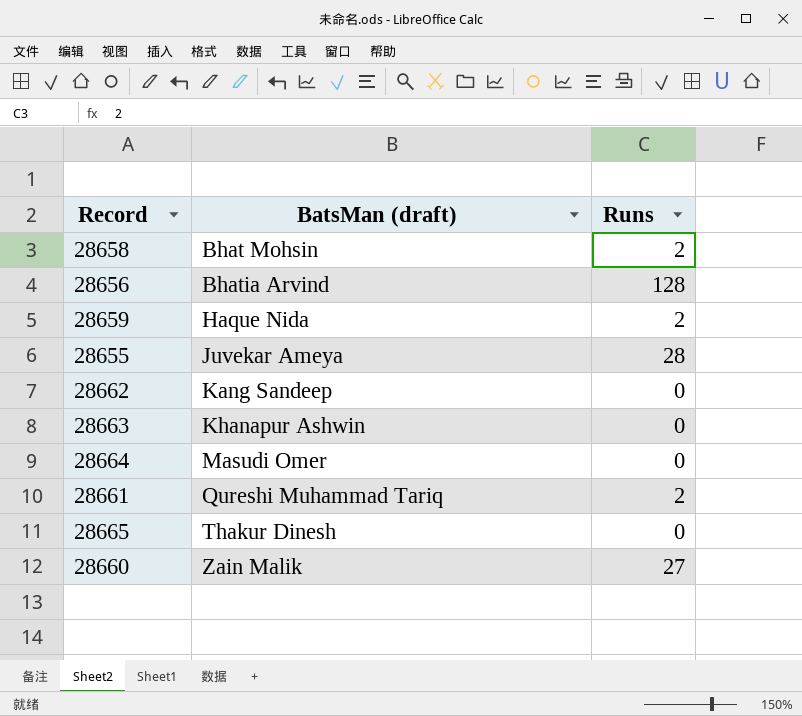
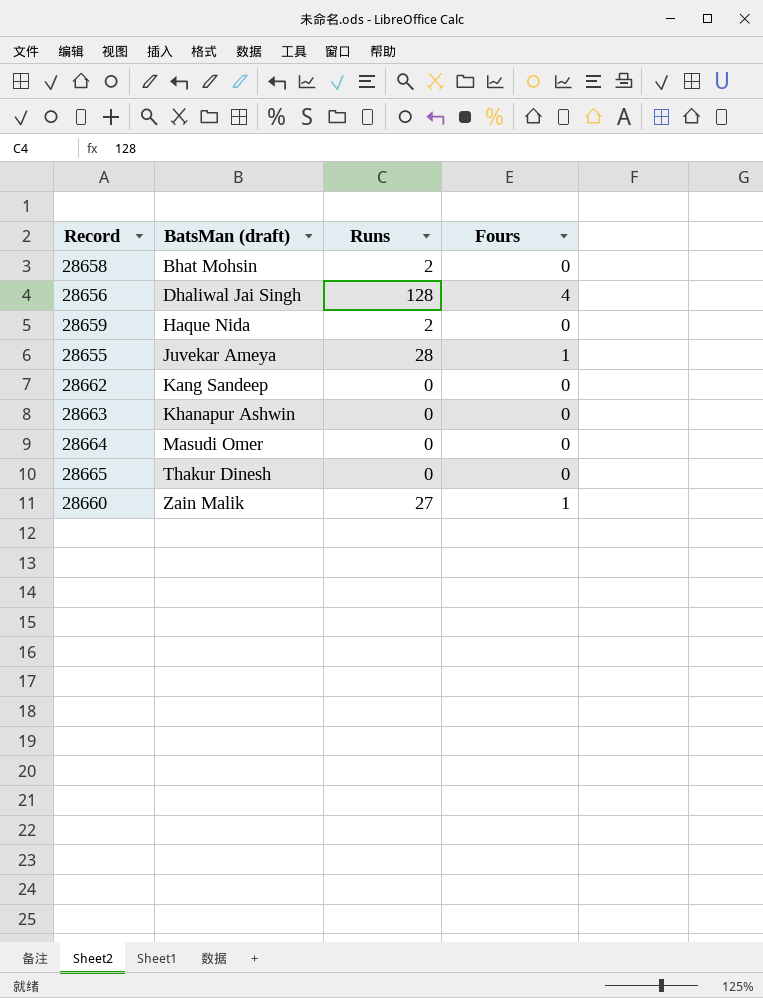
column Fours | position: none -> 4
row 28661: Qureshi Muhammad Tariq | 2 -> none
28656 | BatsMan (draft): Bhatia Arvind -> Dhaliwal Jai Singh

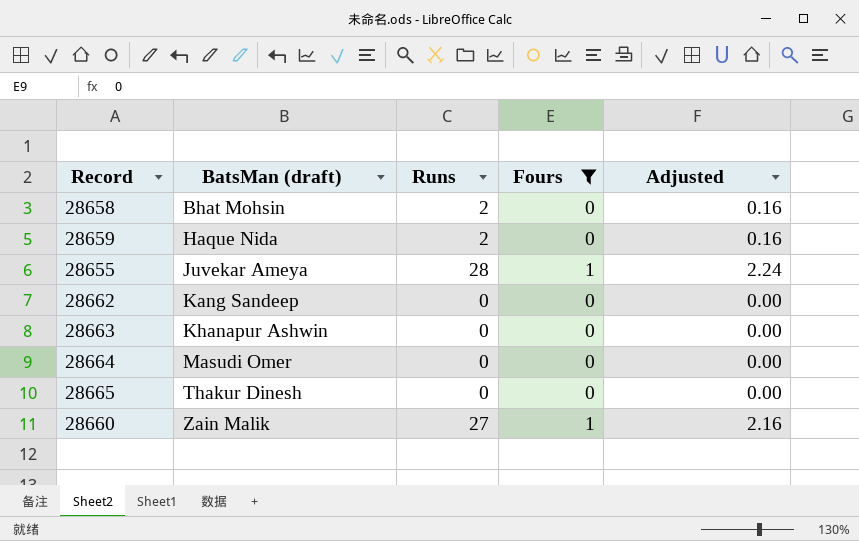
filter: none -> Fours != 4
column Adjusted | formula: none -> [Runs] * 0.08

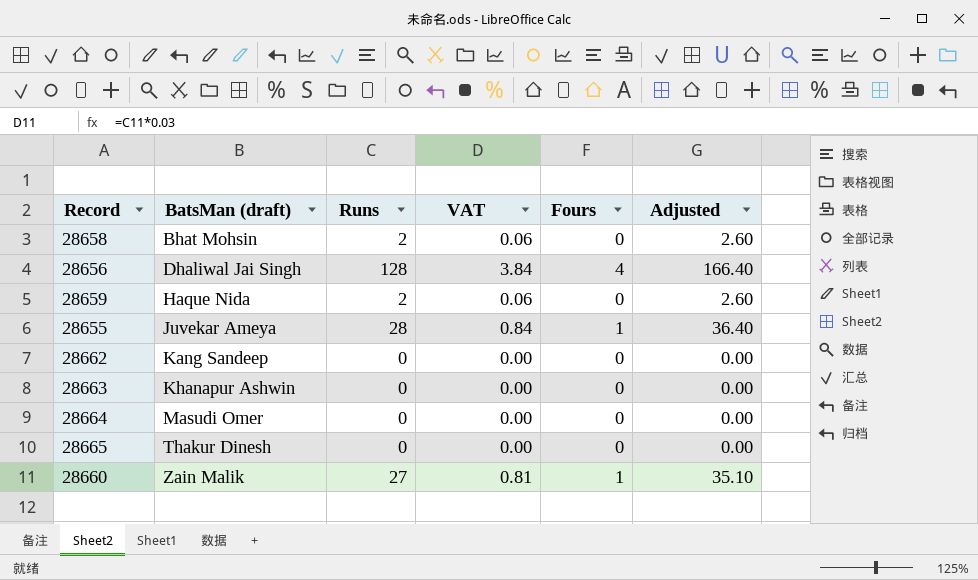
filter: Fours != 4 -> none
column VAT | formula: none -> [Runs] * 0.03
column Adjusted | formula: [Runs] * 0.08 -> [Runs] * 1.3

